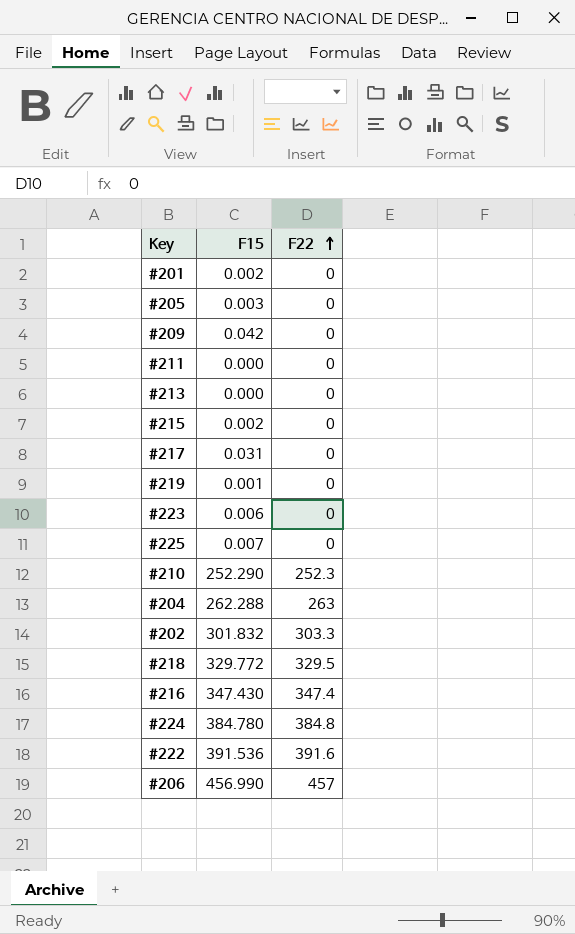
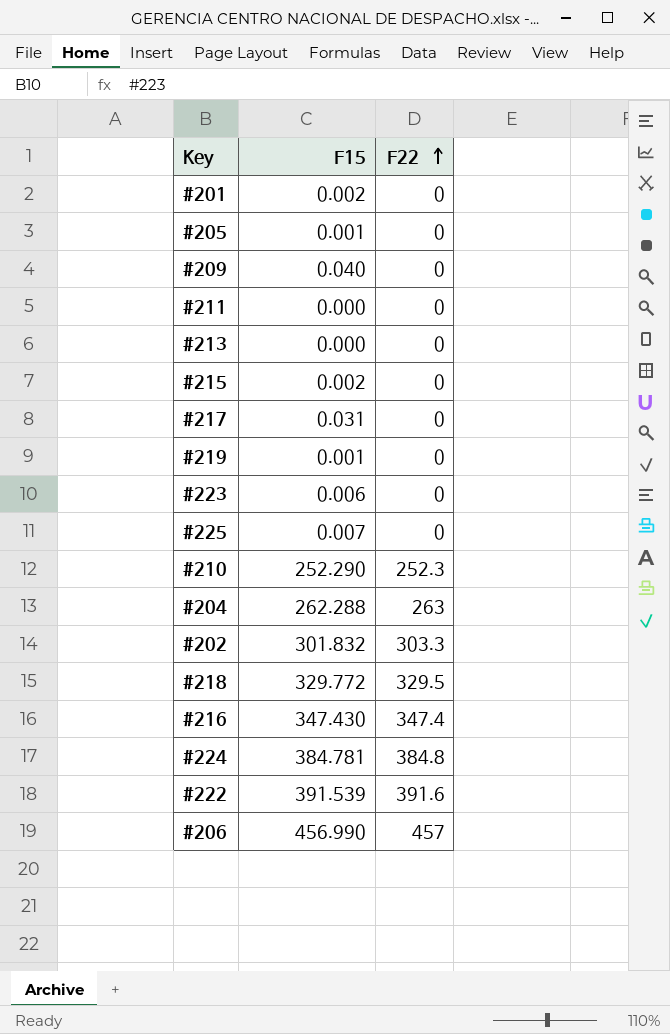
#205 | F15: 0.003 -> 0.001
#209 | F15: 0.042 -> 0.040
#224 | F15: 384.780 -> 384.781
#222 | F15: 391.536 -> 391.539

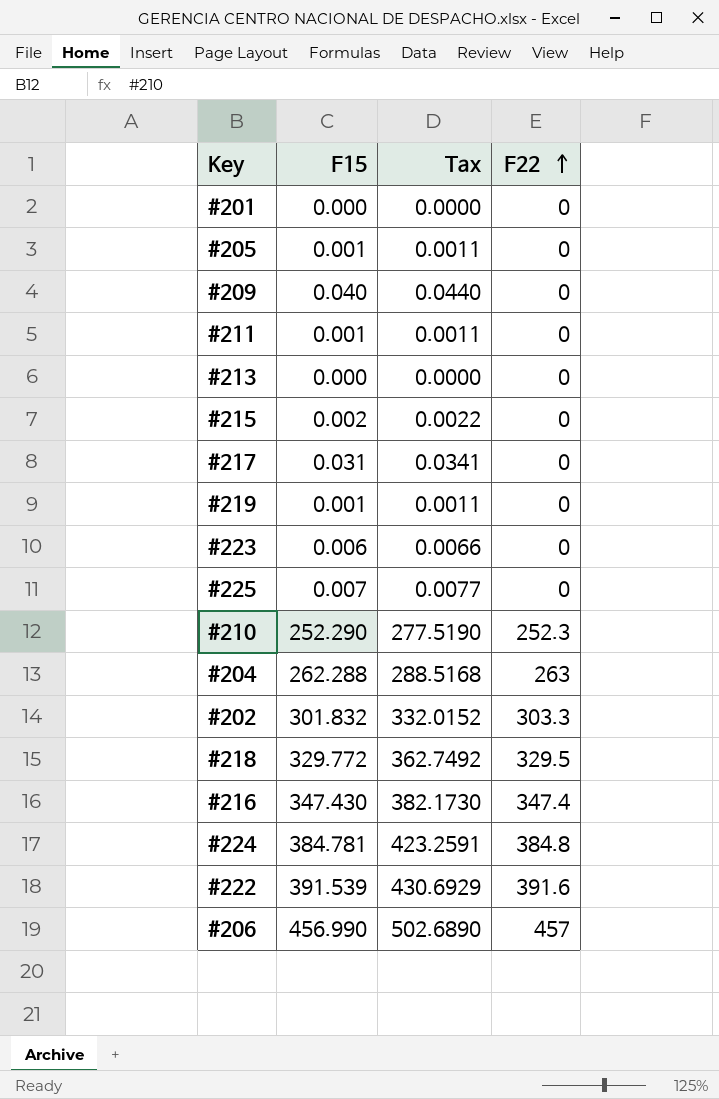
column Tax | formula: none -> [F15] * 1.1
#201 | F15: 0.002 -> 0.000
#211 | F15: 0.000 -> 0.001

